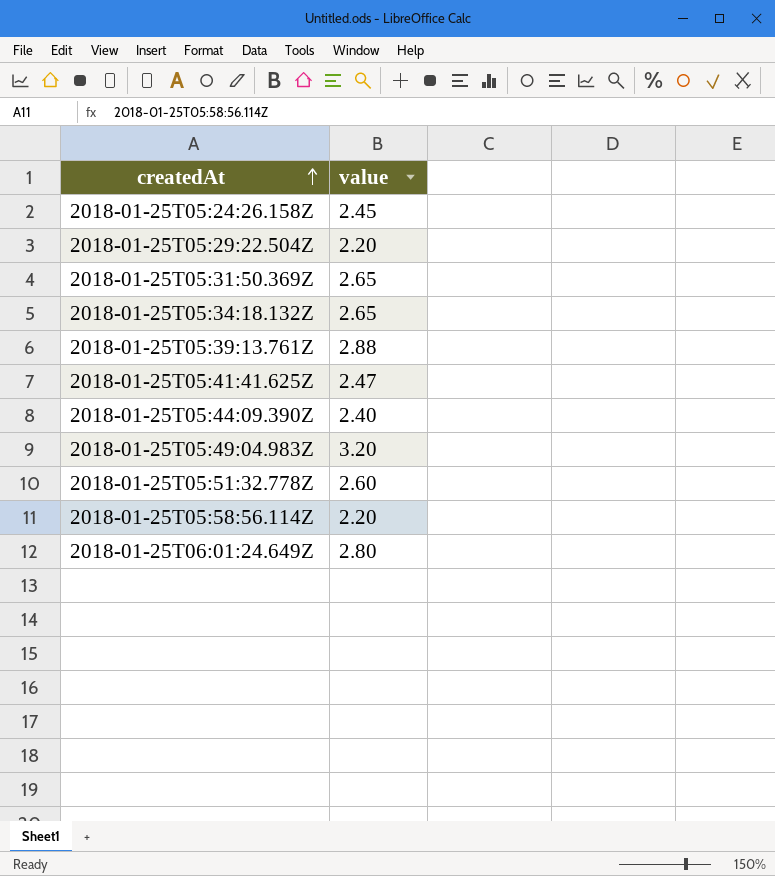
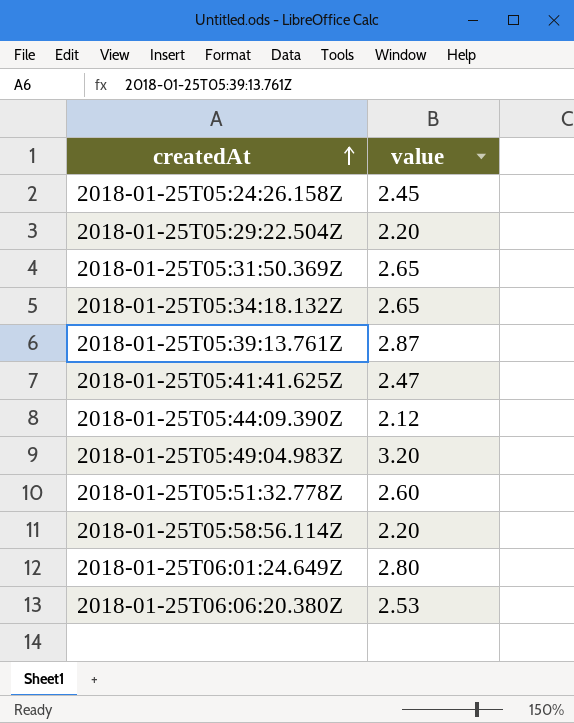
2018-01-25T05:39:13.761Z | value: 2.88 -> 2.87
2018-01-25T05:44:09.390Z | value: 2.40 -> 2.12
row 2018-01-25T06:06:20.380Z: none -> 2.53

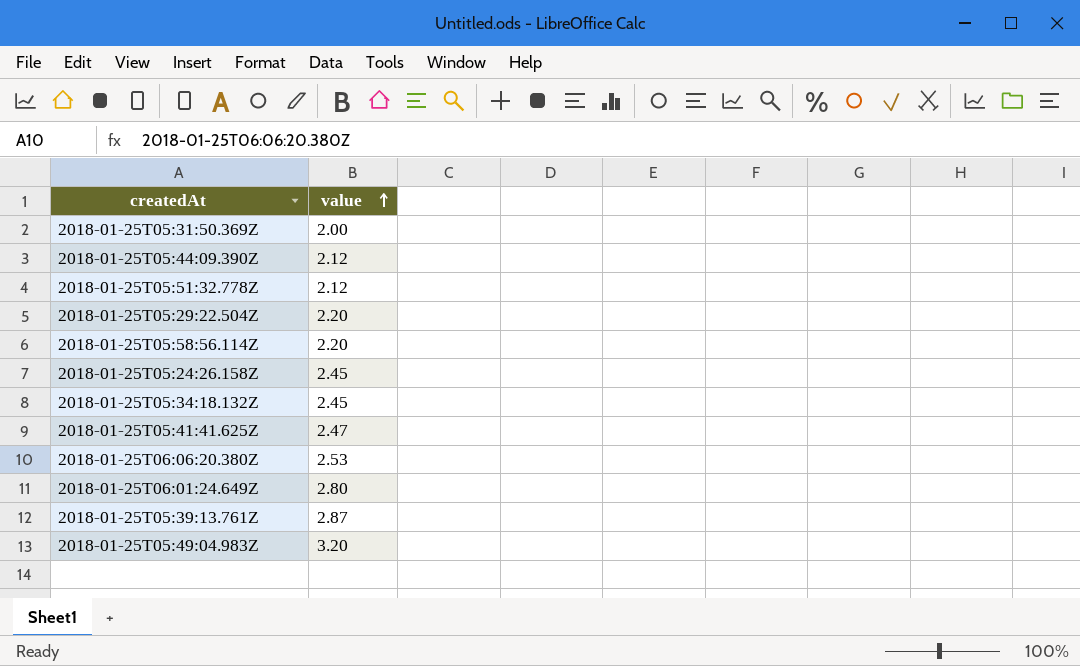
row order: createdAt ascending -> value ascending
2018-01-25T05:31:50.369Z | value: 2.65 -> 2.00
2018-01-25T05:51:32.778Z | value: 2.60 -> 2.12
2018-01-25T05:34:18.132Z | value: 2.65 -> 2.45

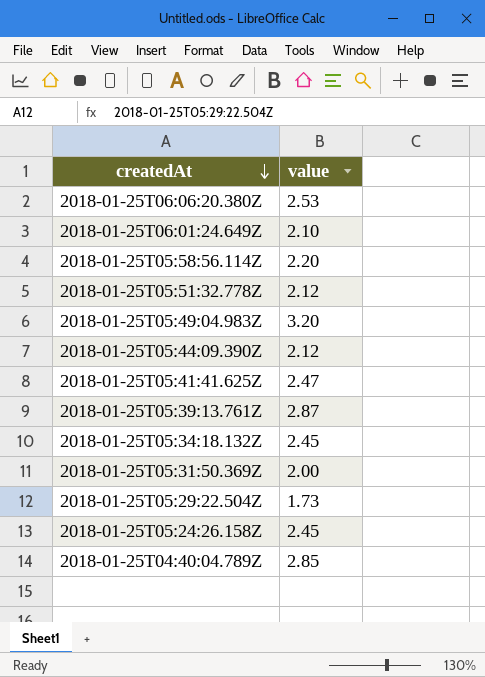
row order: value ascending -> createdAt descending
2018-01-25T06:01:24.649Z | value: 2.80 -> 2.10
2018-01-25T05:29:22.504Z | value: 2.20 -> 1.73
row 2018-01-25T04:40:04.789Z: none -> 2.85

